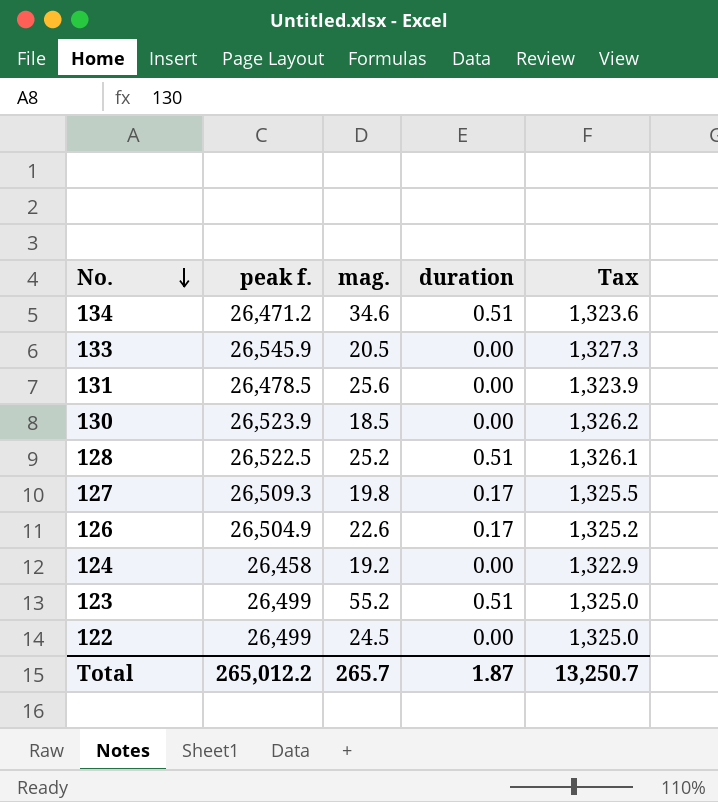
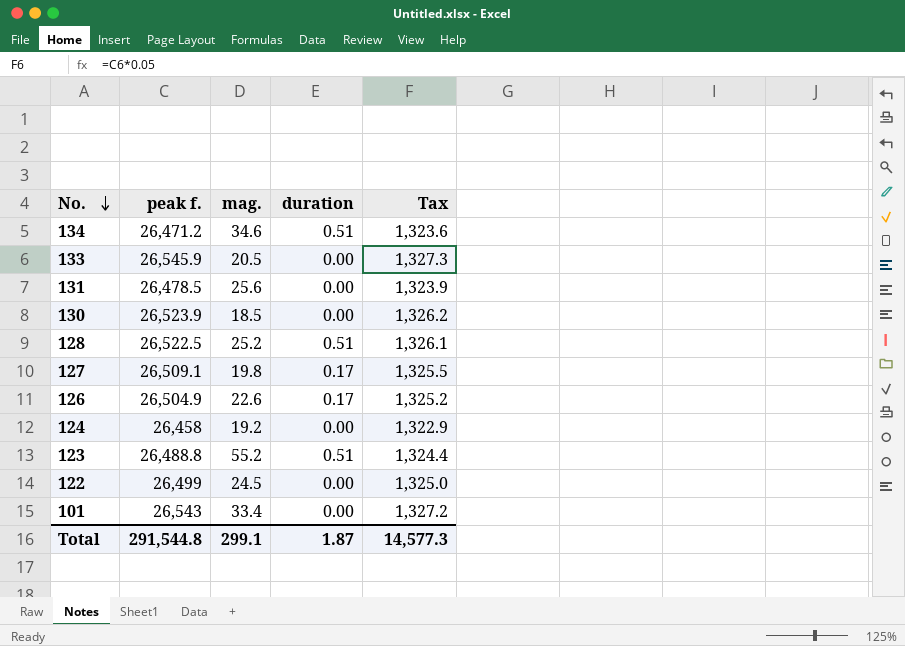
127 | peak f.: 26,509.3 -> 26,509.1
123 | peak f.: 26,499 -> 26,488.8
123 | Tax: 1,325.0 -> 1,324.4
row 101: none -> 26,543 | 33.4 | 0.00 | 1,327.2
Total | peak f.: 265,012.2 -> 291,544.8
Total | mag.: 265.7 -> 299.1
Total | Tax: 13,250.7 -> 14,577.3

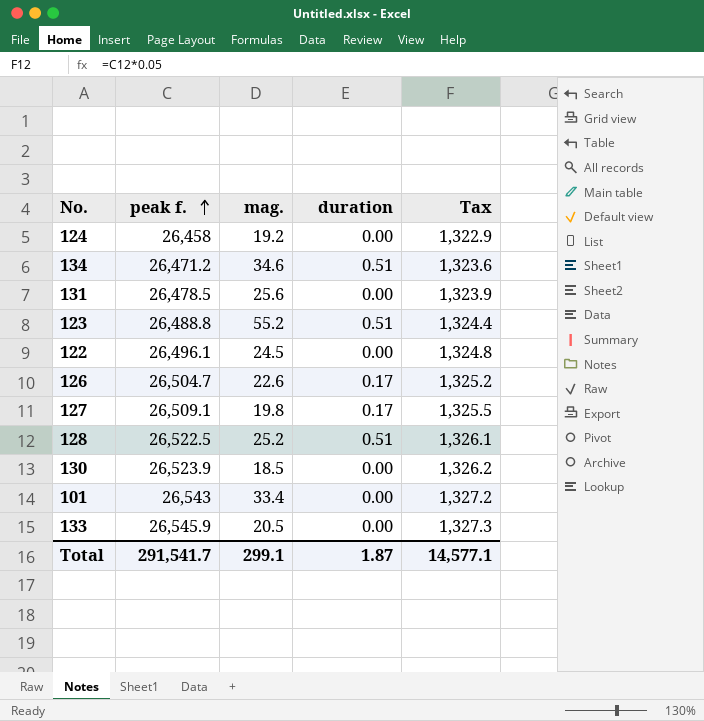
row order: No. descending -> peak f. ascending
122 | peak f.: 26,499 -> 26,496.1
122 | Tax: 1,325.0 -> 1,324.8
126 | peak f.: 26,504.9 -> 26,504.7
Total | peak f.: 291,544.8 -> 291,541.7
Total | Tax: 14,577.3 -> 14,577.1

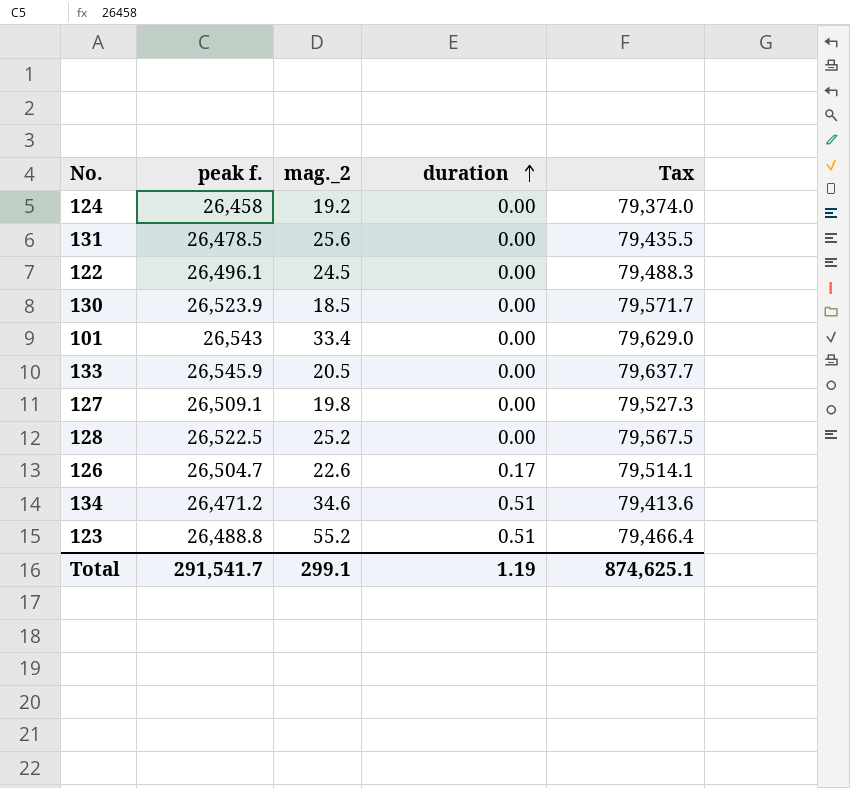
row order: peak f. ascending -> duration ascending
column name: mag. -> mag._2
column Tax | formula: [peak f.] * 0.05 -> [peak f.] * 3
127 | duration: 0.17 -> 0.00
128 | duration: 0.51 -> 0.00
Total | duration: 1.87 -> 1.19
Total | Tax: 14,577.1 -> 874,625.1

